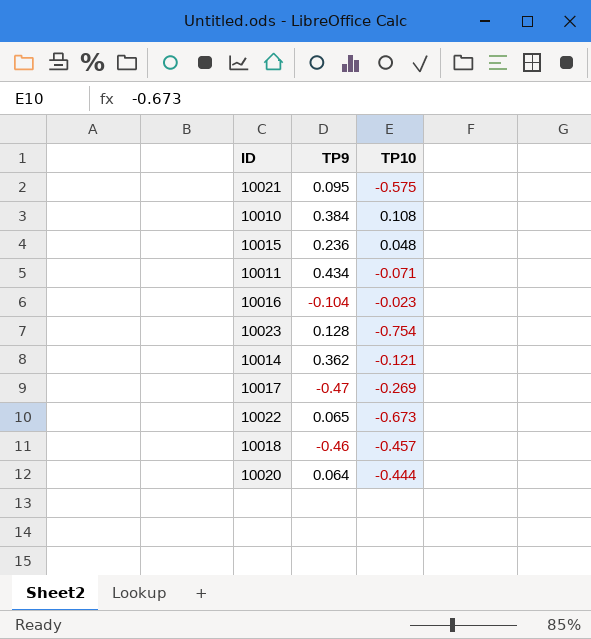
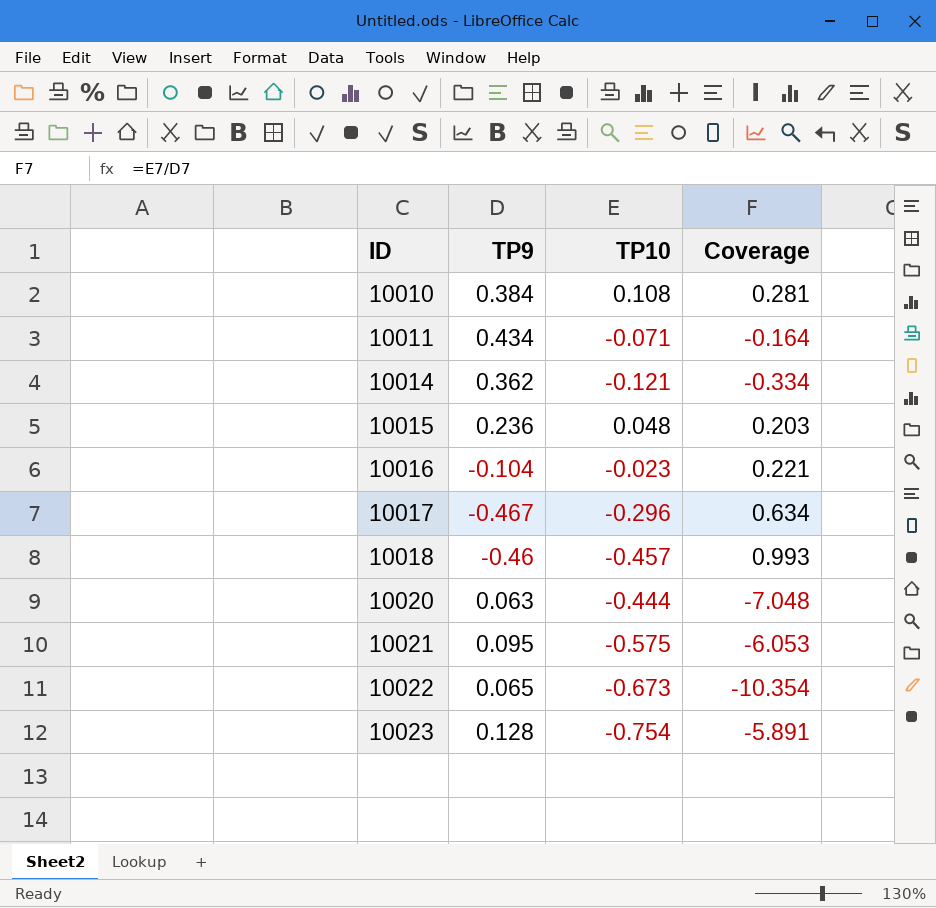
row order: none -> ID ascending
column Coverage | formula: none -> [TP10] / [TP9]
10017 | TP9: -0.47 -> -0.467
10017 | TP10: -0.269 -> -0.296
10020 | TP9: 0.064 -> 0.063

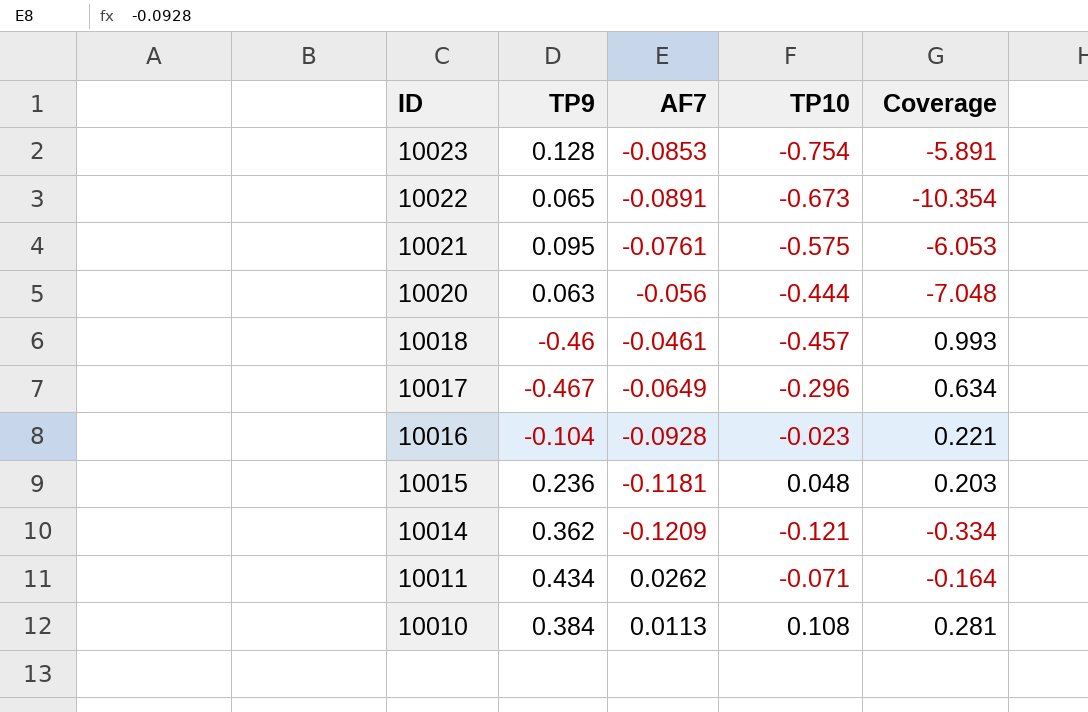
row order: ID ascending -> ID descending
column AF7 | position: none -> 3

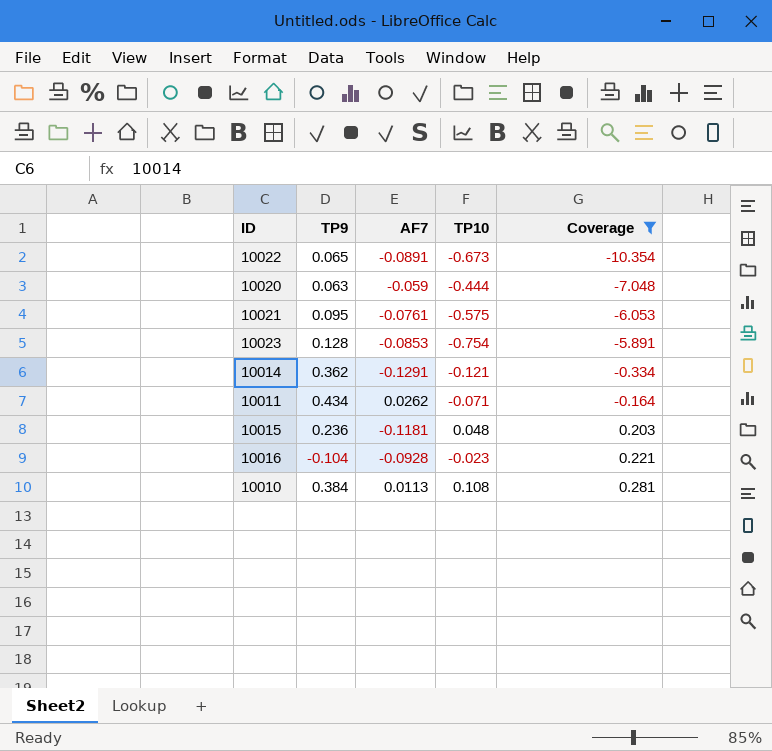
filter: none -> Coverage <= 0.281
row order: ID descending -> Coverage ascending
10020 | AF7: -0.056 -> -0.059
10014 | AF7: -0.1209 -> -0.1291

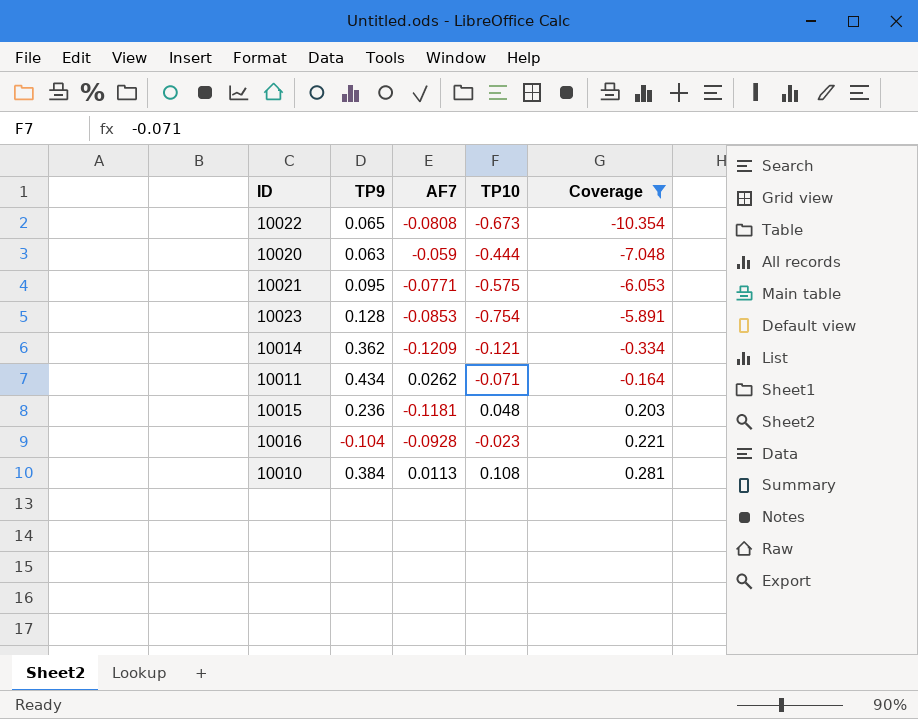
10022 | AF7: -0.0891 -> -0.0808
10021 | AF7: -0.0761 -> -0.0771
10014 | AF7: -0.1291 -> -0.1209

